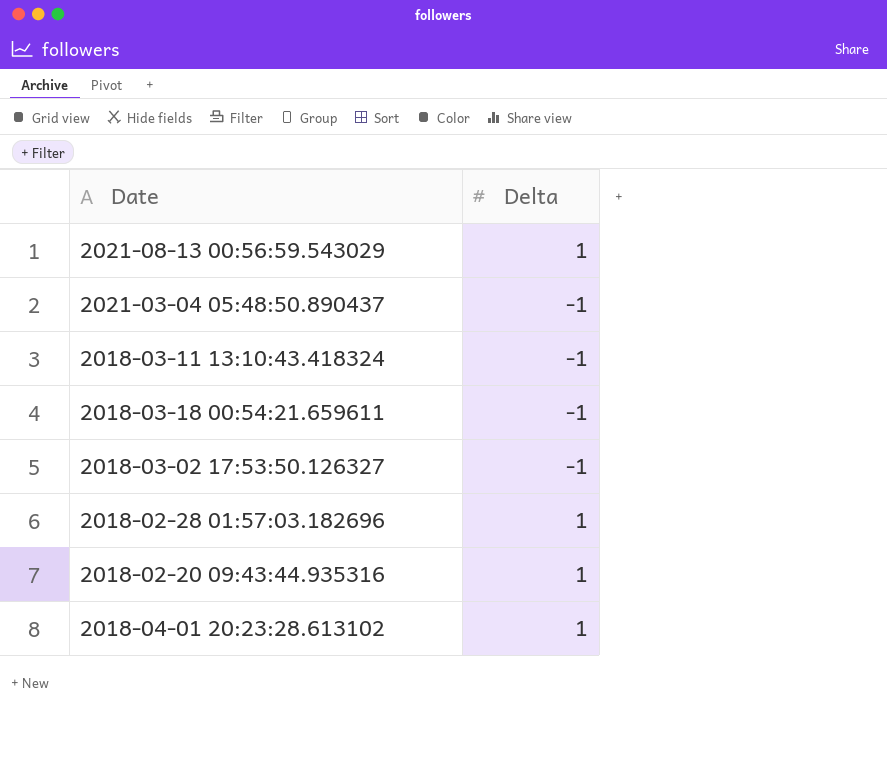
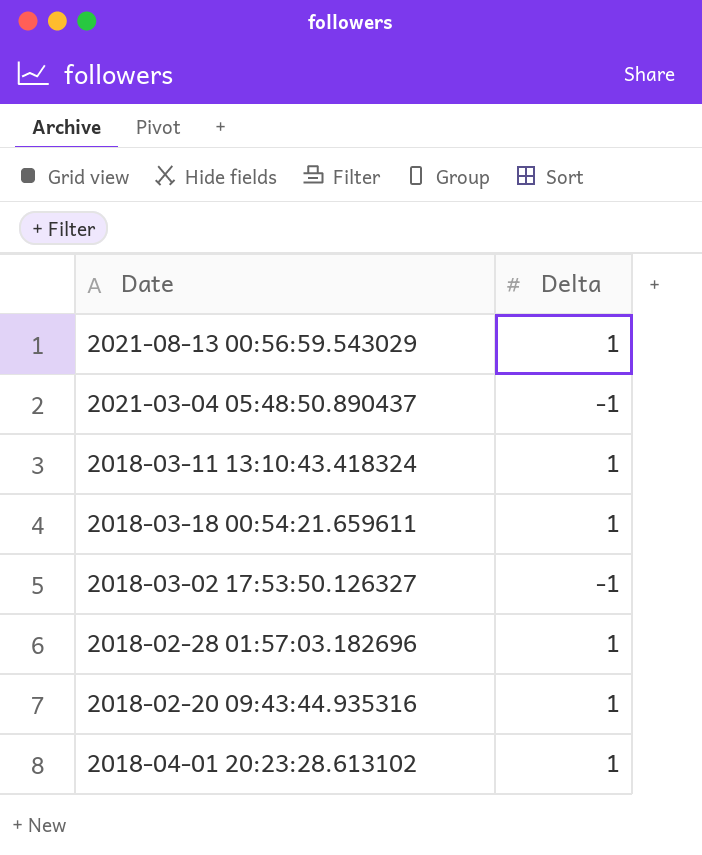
2018-03-11 13:10:43.418324 | Delta: -1 -> 1
2018-03-18 00:54:21.659611 | Delta: -1 -> 1

